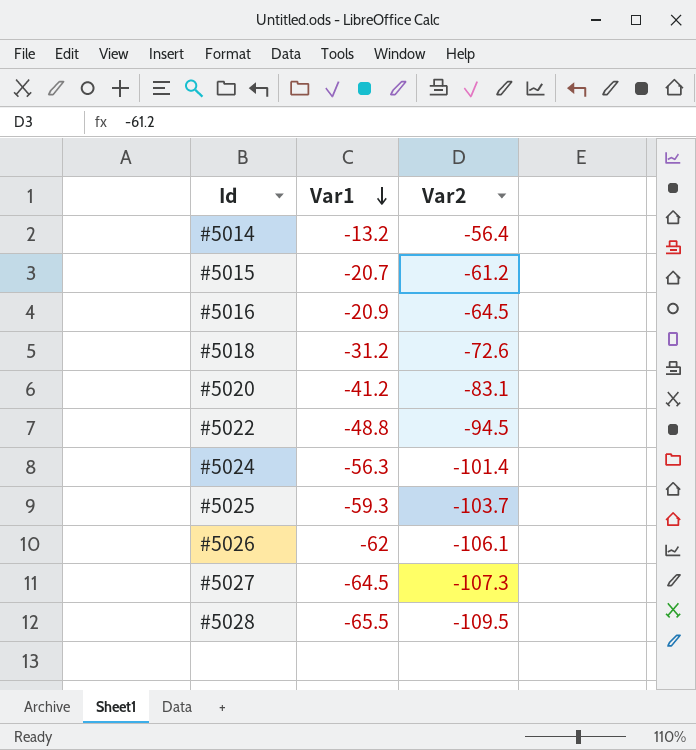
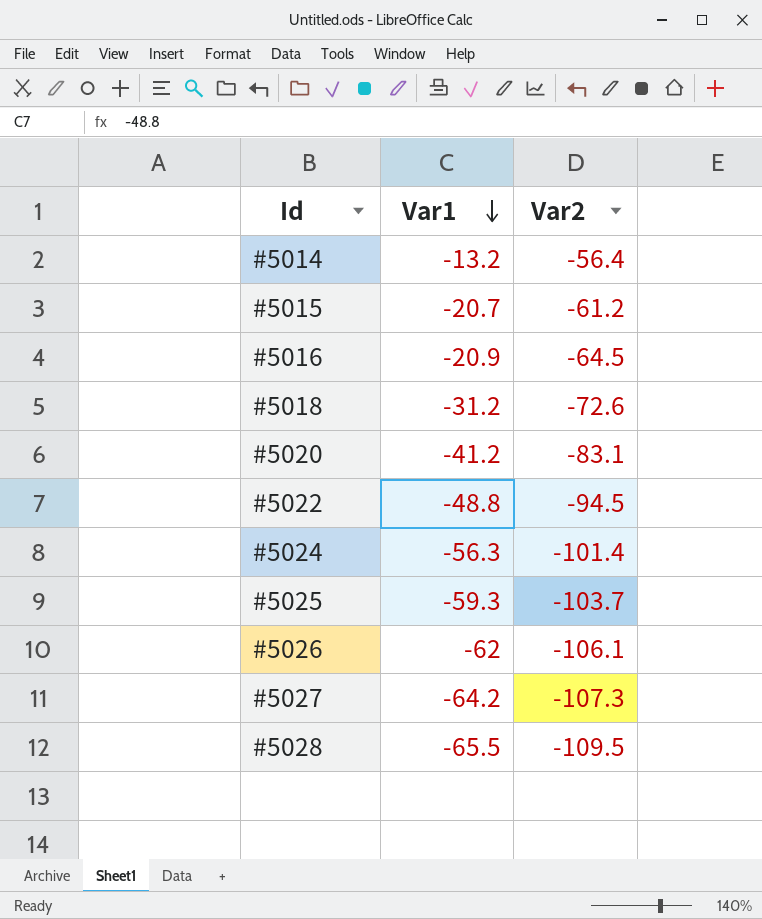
#5027 | Var1: -64.5 -> -64.2

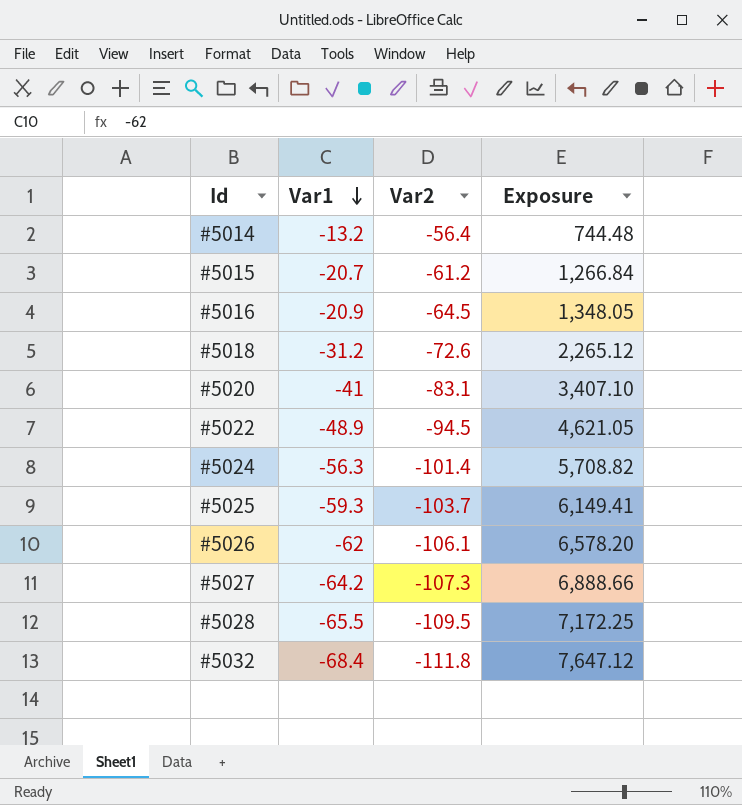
column Exposure | formula: none -> [Var1] * [Var2]
#5020 | Var1: -41.2 -> -41
#5022 | Var1: -48.8 -> -48.9
row #5032: none -> -68.4 | -111.8 | 7,647.12

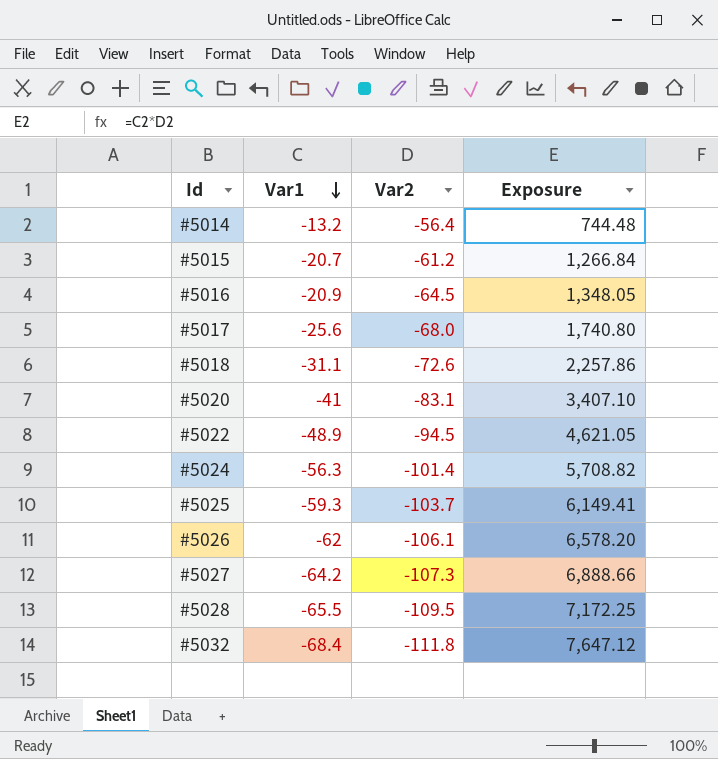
row #5017: none -> -25.6 | -68.0 | 1,740.80
#5018 | Var1: -31.2 -> -31.1
#5018 | Exposure: 2,265.12 -> 2,257.86

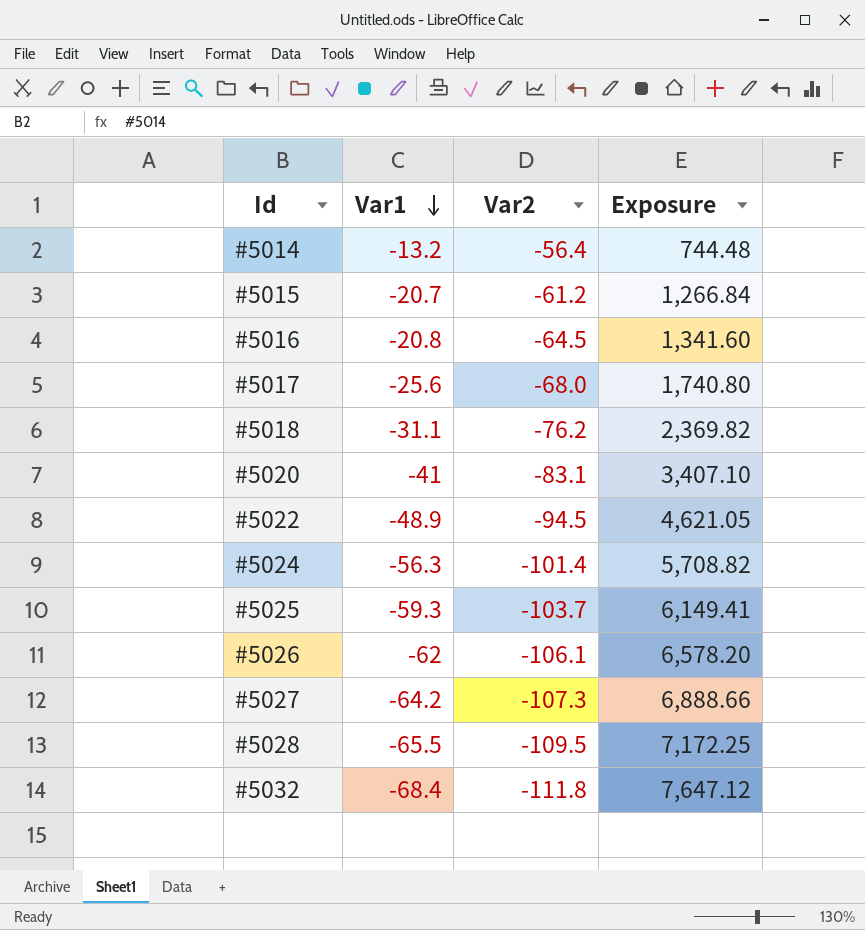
#5016 | Var1: -20.9 -> -20.8
#5016 | Exposure: 1,348.05 -> 1,341.60
#5018 | Var2: -72.6 -> -76.2
#5018 | Exposure: 2,257.86 -> 2,369.82

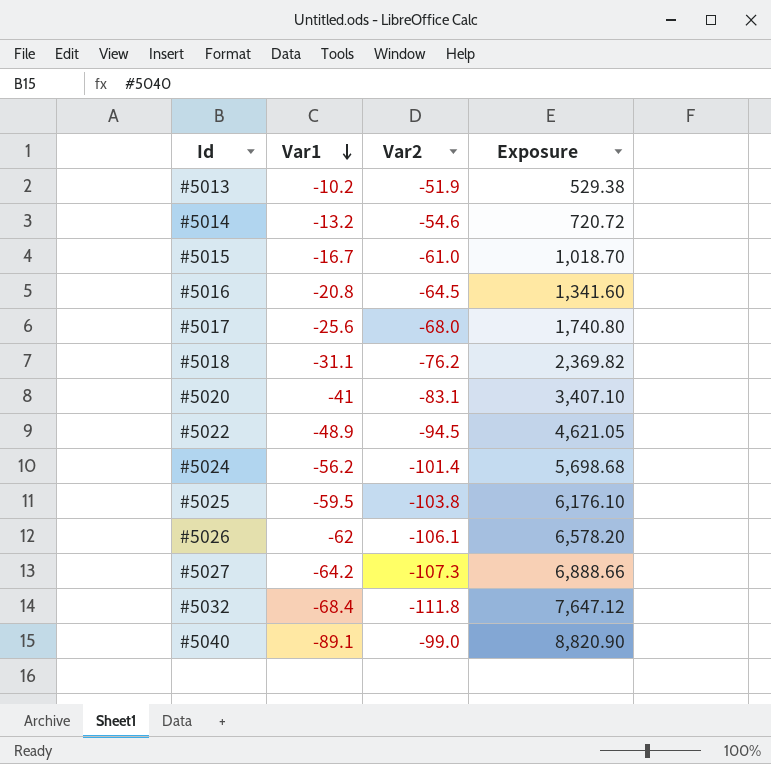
row #5028: -65.5 | -109.5 | 7,172.25 -> none
row #5013: none -> -10.2 | -51.9 | 529.38
#5014 | Var2: -56.4 -> -54.6
#5014 | Exposure: 744.48 -> 720.72
#5015 | Var1: -20.7 -> -16.7
#5015 | Var2: -61.2 -> -61.0
#5015 | Exposure: 1,266.84 -> 1,018.70
#5024 | Var1: -56.3 -> -56.2
#5024 | Exposure: 5,708.82 -> 5,698.68
#5025 | Var1: -59.3 -> -59.5
#5025 | Var2: -103.7 -> -103.8
#5025 | Exposure: 6,149.41 -> 6,176.10
row #5040: none -> -89.1 | -99.0 | 8,820.90

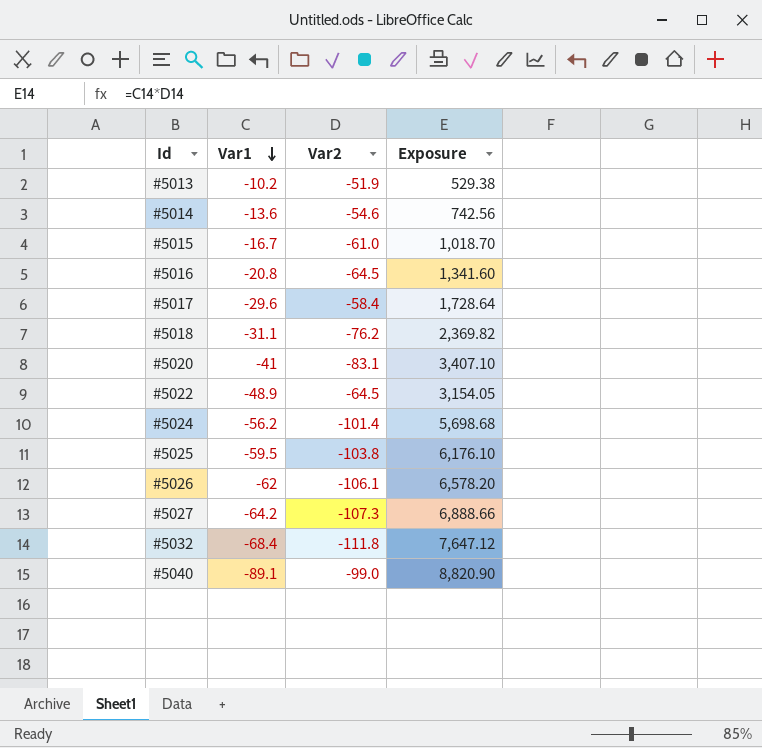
#5014 | Var1: -13.2 -> -13.6
#5014 | Exposure: 720.72 -> 742.56
#5017 | Var1: -25.6 -> -29.6
#5017 | Var2: -68.0 -> -58.4
#5017 | Exposure: 1,740.80 -> 1,728.64
#5022 | Var2: -94.5 -> -64.5
#5022 | Exposure: 4,621.05 -> 3,154.05

